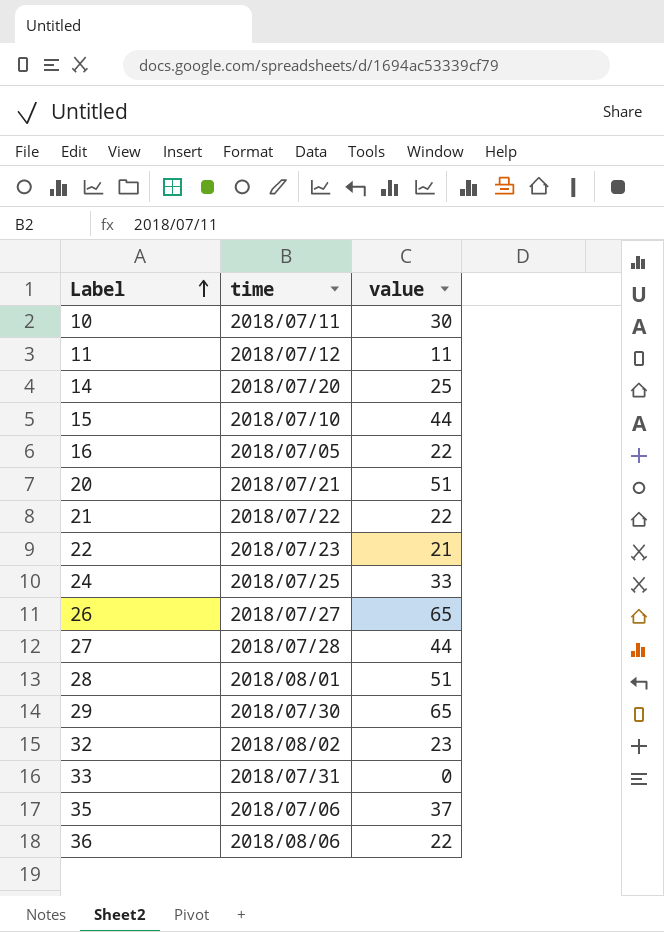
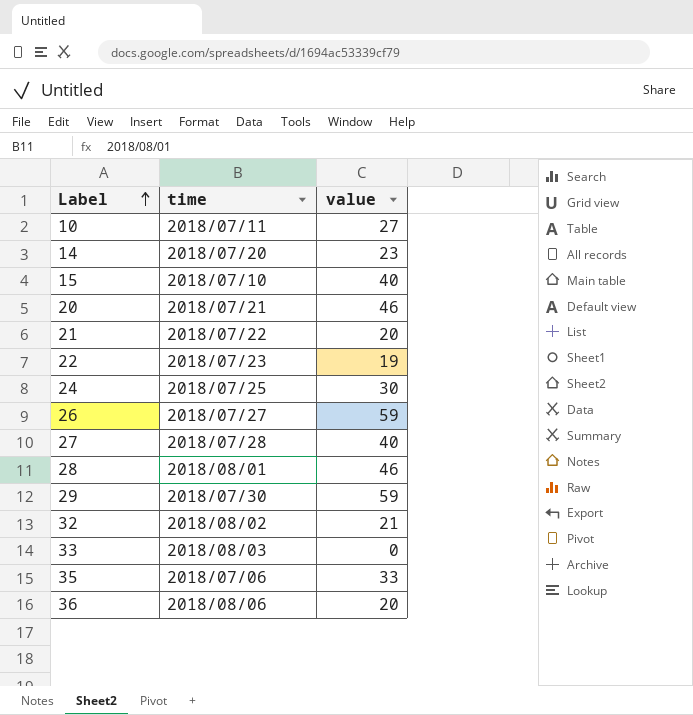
row 11: 2018/07/12 | 11 -> none
row 16: 2018/07/05 | 22 -> none
10 | value: 30 -> 27
14 | value: 25 -> 23
15 | value: 44 -> 40
20 | value: 51 -> 46
21 | value: 22 -> 20
22 | value: 21 -> 19
24 | value: 33 -> 30
26 | value: 65 -> 59
27 | value: 44 -> 40
28 | value: 51 -> 46
29 | value: 65 -> 59
32 | value: 23 -> 21
33 | time: 2018/07/31 -> 2018/08/03
35 | value: 37 -> 33
36 | value: 22 -> 20

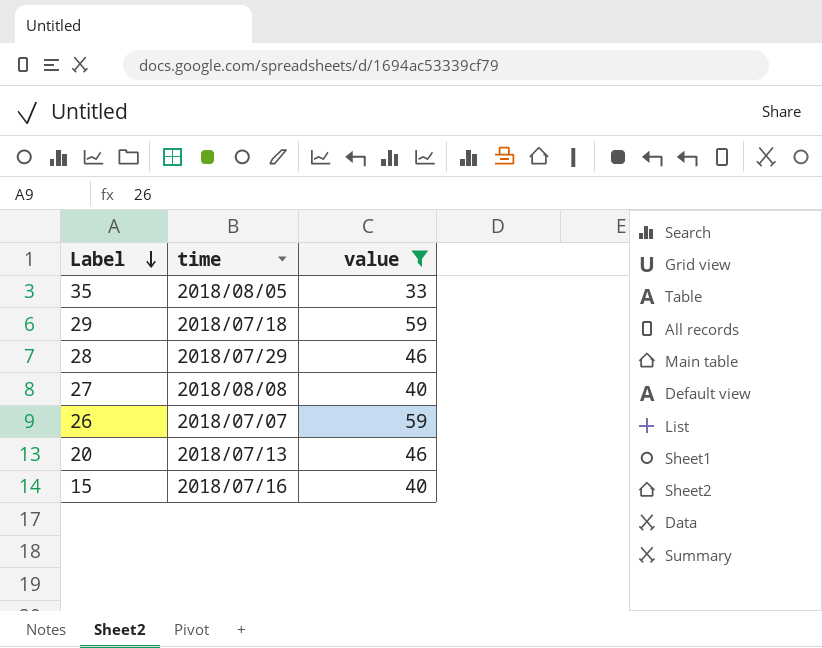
filter: none -> value >= 33
row order: Label ascending -> Label descending
35 | time: 2018/07/06 -> 2018/08/05
29 | time: 2018/07/30 -> 2018/07/18
28 | time: 2018/08/01 -> 2018/07/29
27 | time: 2018/07/28 -> 2018/08/08
26 | time: 2018/07/27 -> 2018/07/07
20 | time: 2018/07/21 -> 2018/07/13
15 | time: 2018/07/10 -> 2018/07/16

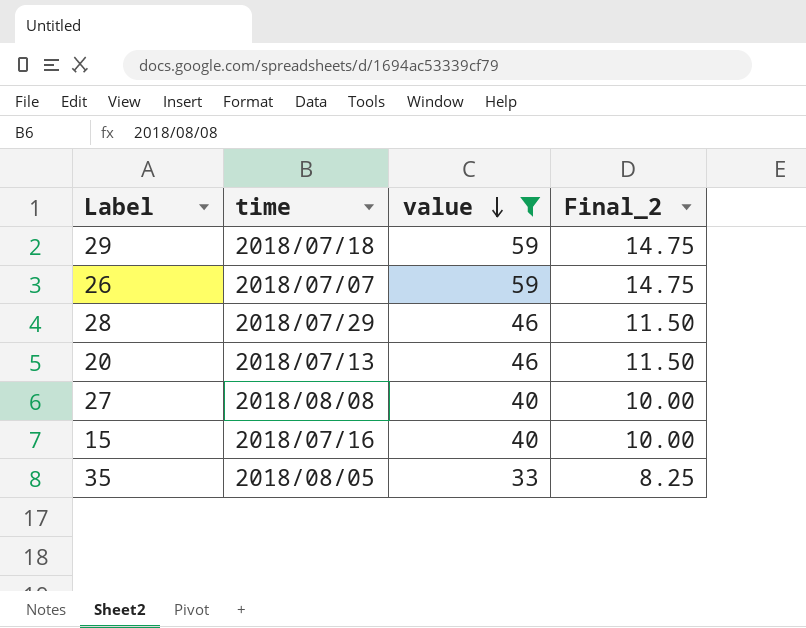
row order: Label descending -> value descending
column Final_2 | formula: none -> [value] * 0.25

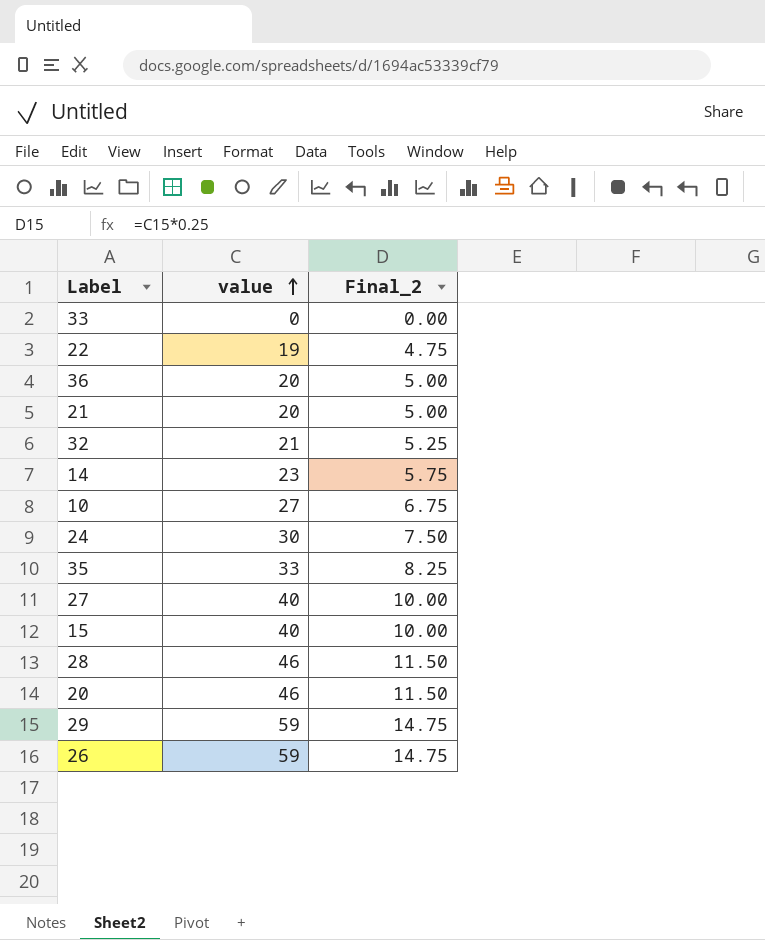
filter: value >= 33 -> none
row order: value descending -> value ascending
column time | position: 2 -> none

